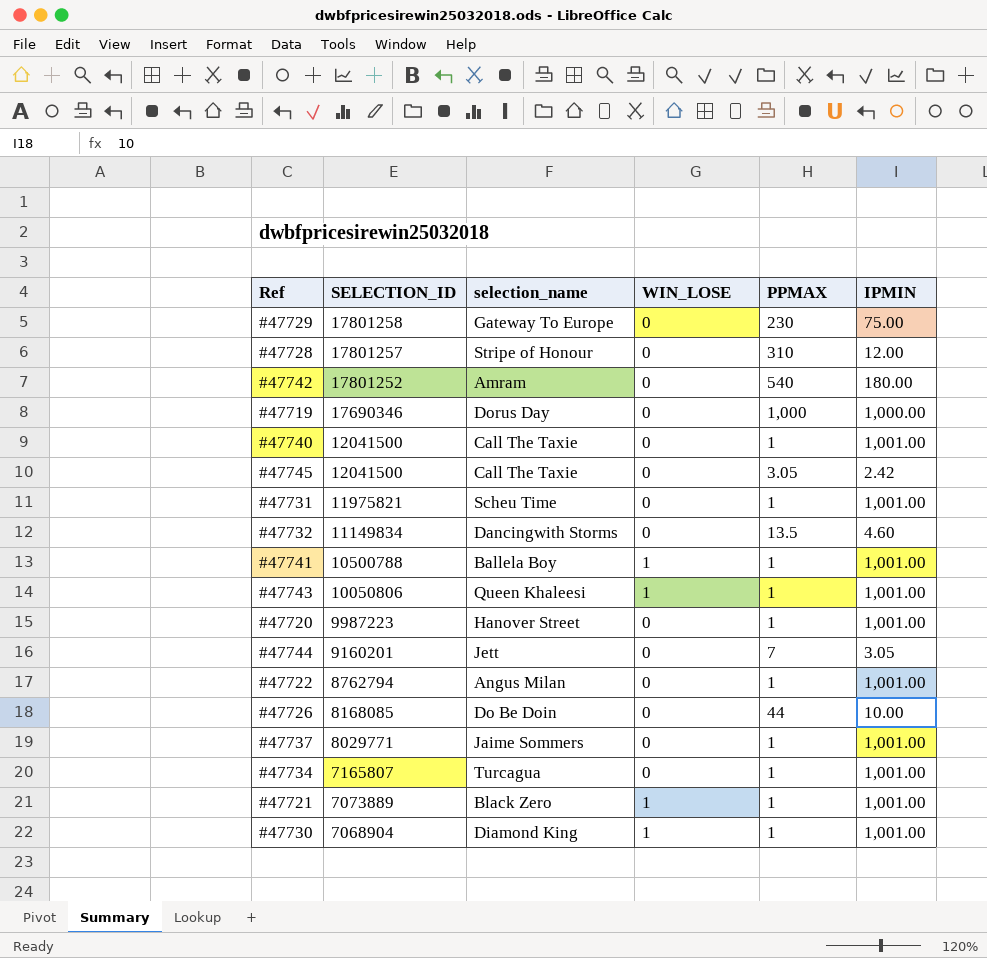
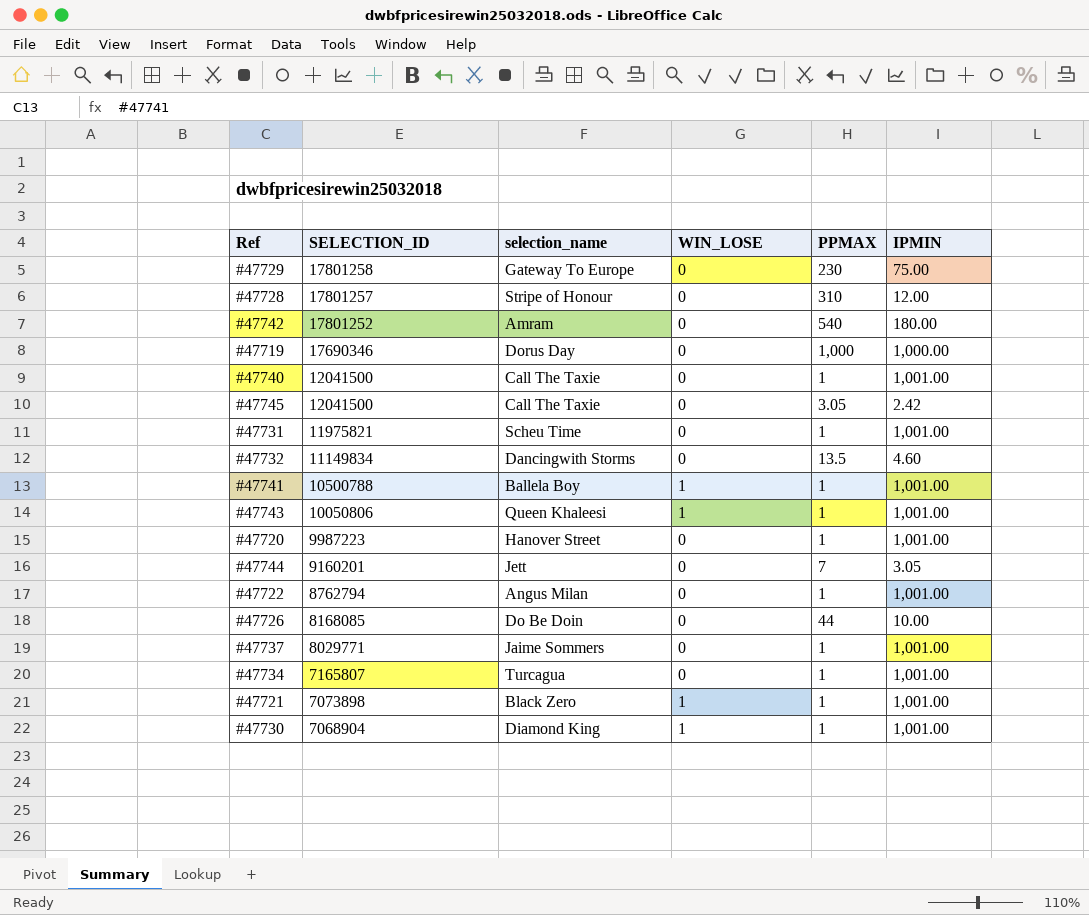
#47721 | SELECTION_ID: 7073889 -> 7073898

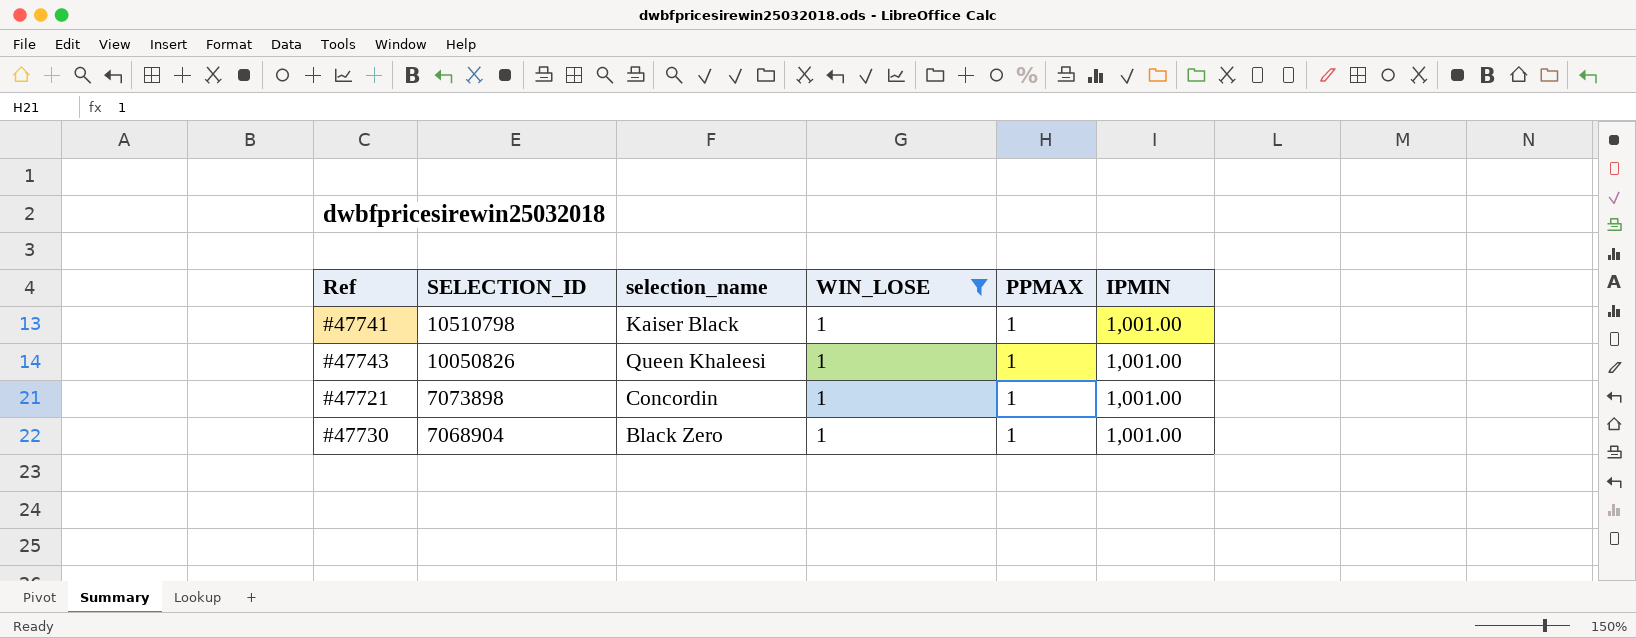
filter: none -> WIN_LOSE = 1
#47741 | SELECTION_ID: 10500788 -> 10510798
#47741 | selection_name: Ballela Boy -> Kaiser Black
#47743 | SELECTION_ID: 10050806 -> 10050826
#47721 | selection_name: Black Zero -> Concordin
#47730 | selection_name: Diamond King -> Black Zero

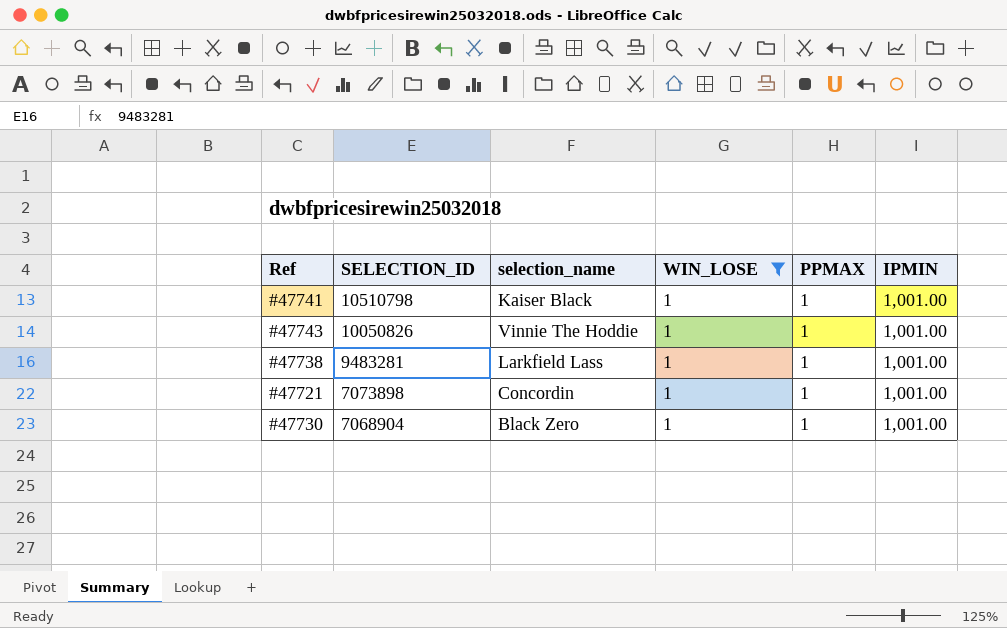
#47743 | selection_name: Queen Khaleesi -> Vinnie The Hoddie
row #47738: none -> 9483281 | Larkfield Lass | 1 | 1 | 1,001.00

